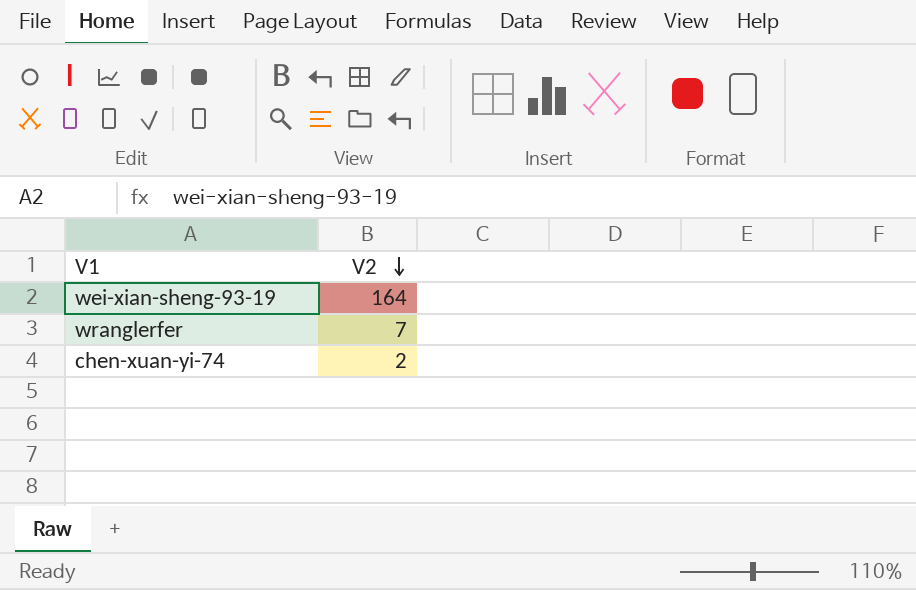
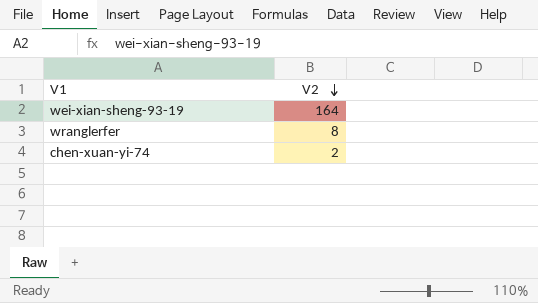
wranglerfer | V2: 7 -> 8

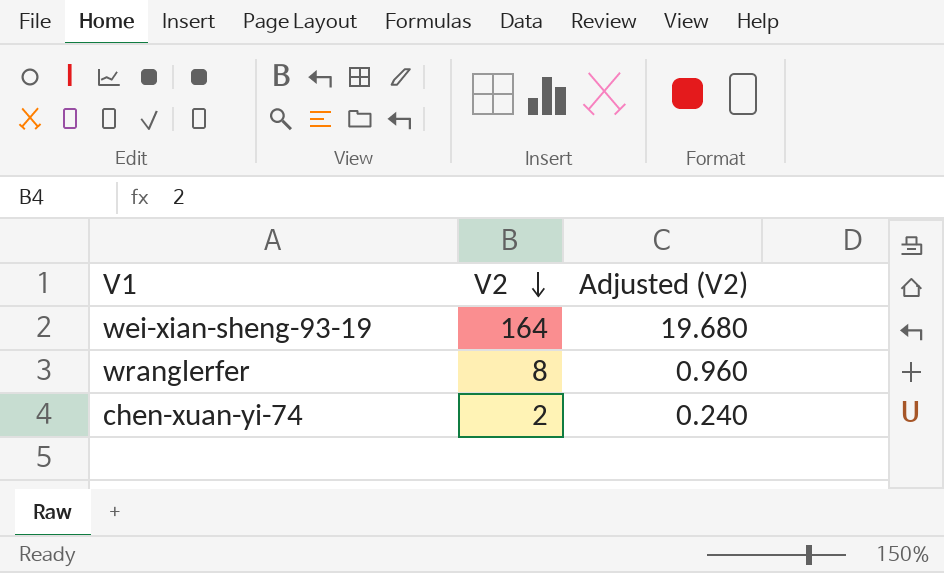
column Adjusted (V2) | formula: none -> [V2] * 0.12

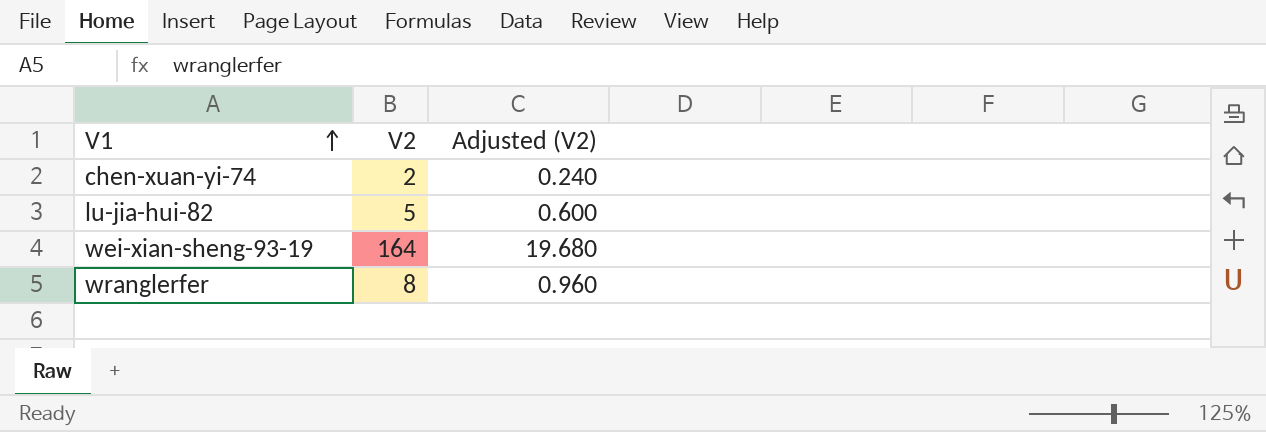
row order: V2 descending -> V1 ascending
row lu-jia-hui-82: none -> 5 | 0.600

